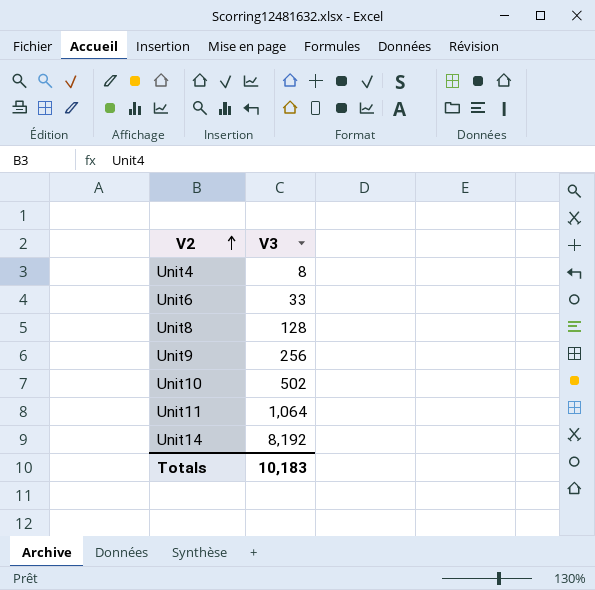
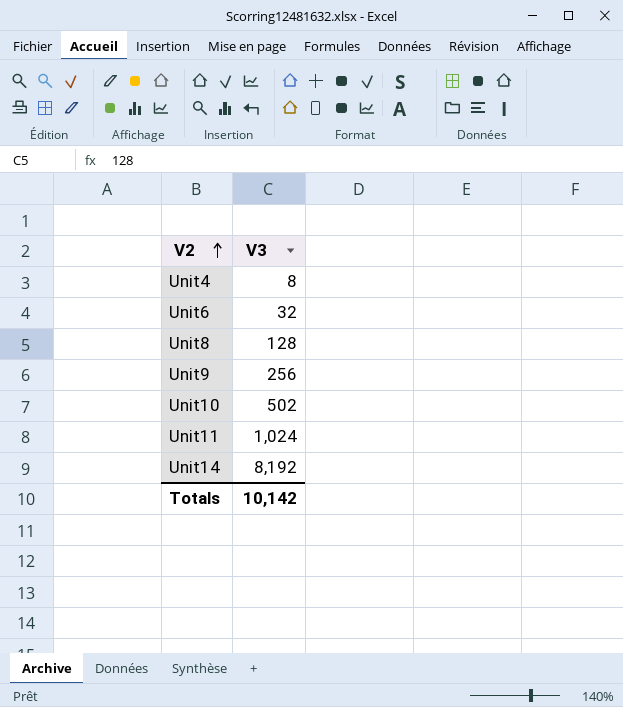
Unit6 | V3: 33 -> 32
Unit11 | V3: 1,064 -> 1,024
Totals | V3: 10,183 -> 10,142

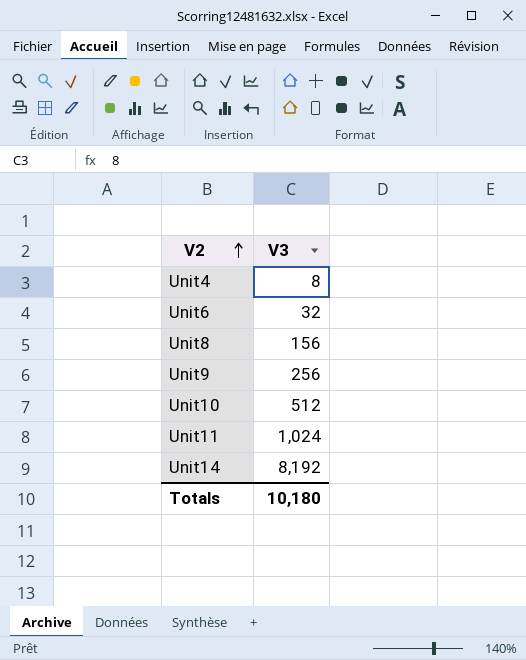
Unit8 | V3: 128 -> 156
Unit10 | V3: 502 -> 512
Totals | V3: 10,142 -> 10,180

